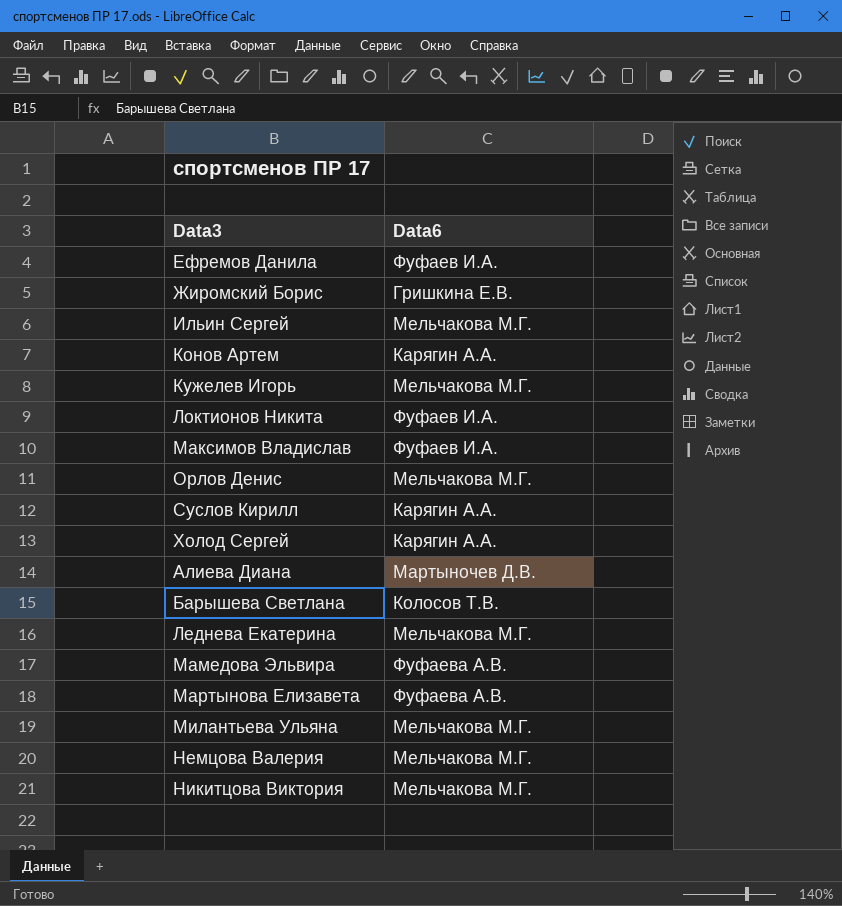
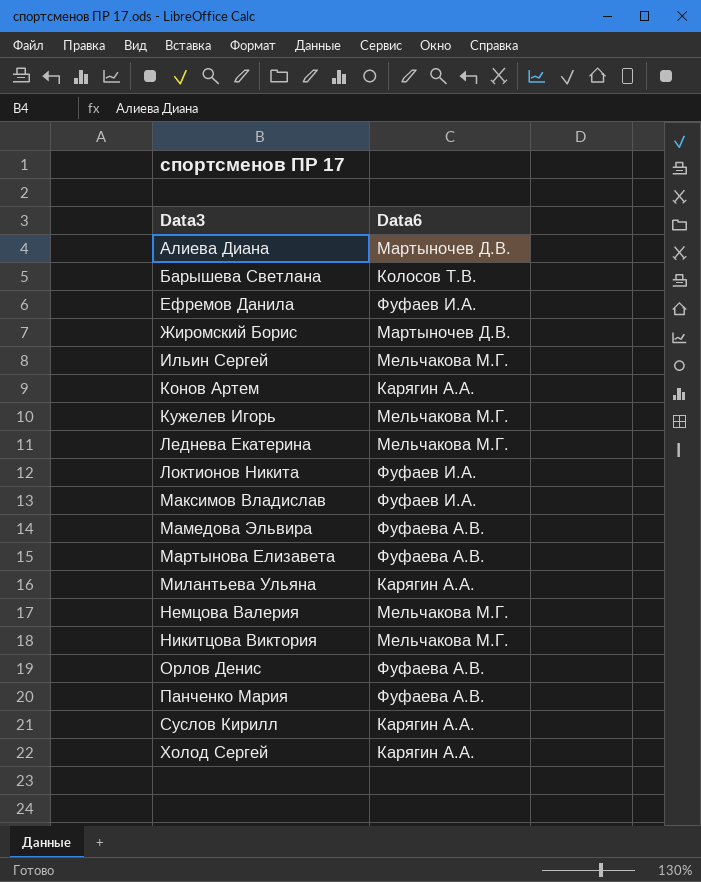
row order: none -> Data3 ascending
Жиромский Борис | Data6: Гришкина Е.В. -> Мартыночев Д.В.
Милантьева Ульяна | Data6: Мельчакова М.Г. -> Карягин А.А.
Орлов Денис | Data6: Мельчакова М.Г. -> Фуфаева А.В.
row Панченко Мария: none -> Фуфаева А.В.

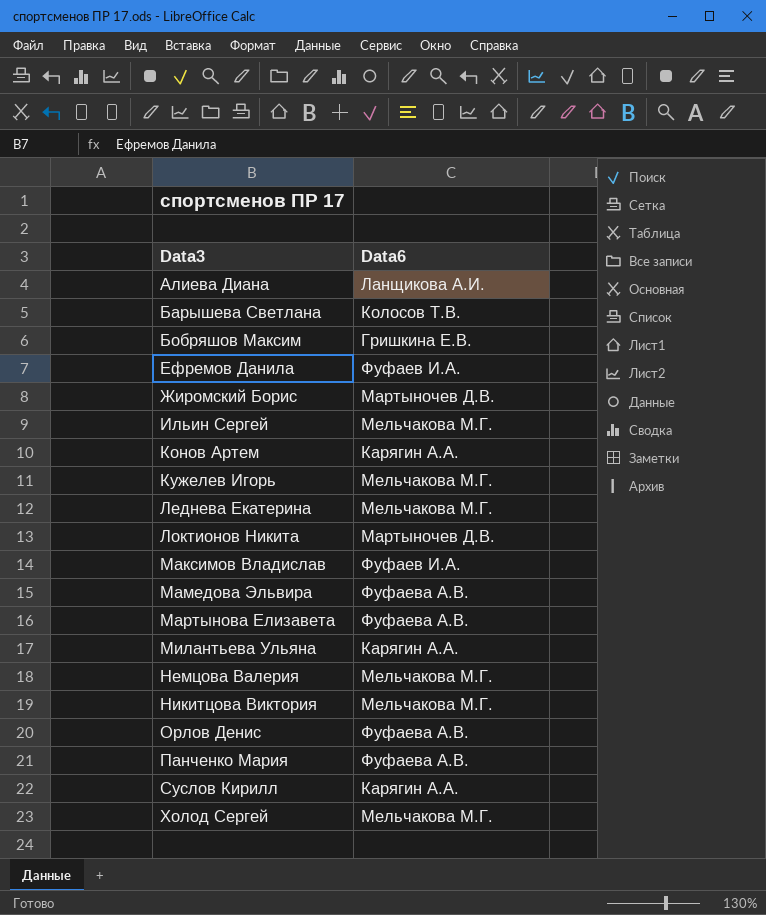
Алиева Диана | Data6: Мартыночев Д.В. -> Ланщикова А.И.
row Бобряшов Максим: none -> Гришкина Е.В.
Локтионов Никита | Data6: Фуфаев И.А. -> Мартыночев Д.В.
Холод Сергей | Data6: Карягин А.А. -> Мельчакова М.Г.

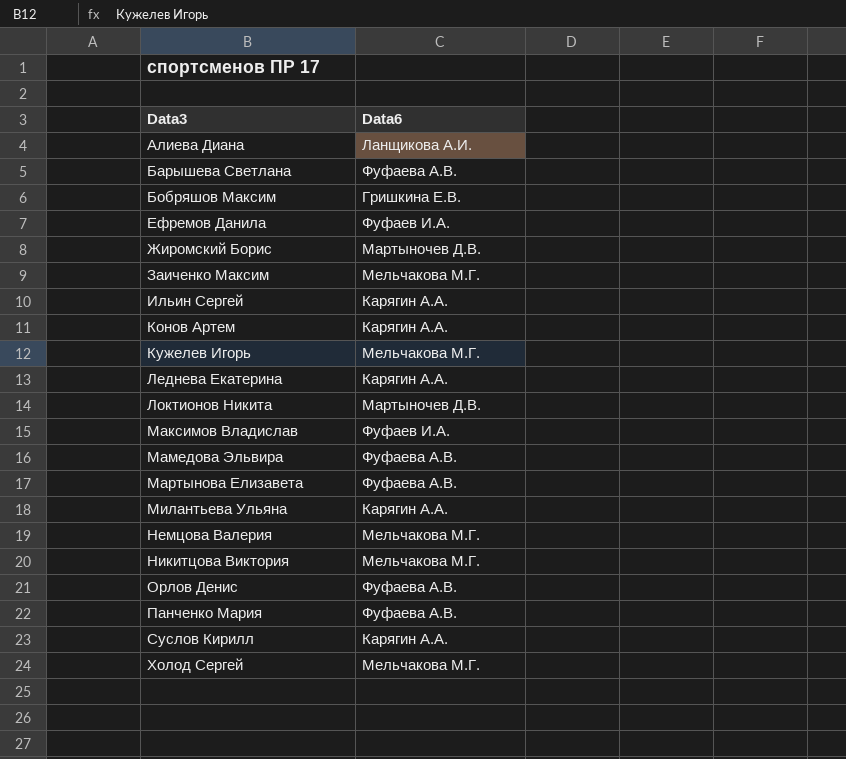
Барышева Светлана | Data6: Колосов Т.В. -> Фуфаева А.В.
row Заиченко Максим: none -> Мельчакова М.Г.
Ильин Сергей | Data6: Мельчакова М.Г. -> Карягин А.А.
Леднева Екатерина | Data6: Мельчакова М.Г. -> Карягин А.А.

